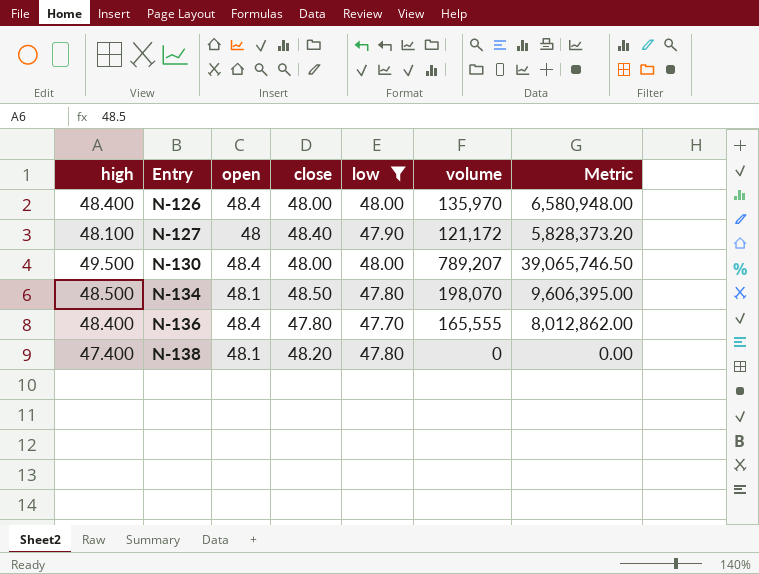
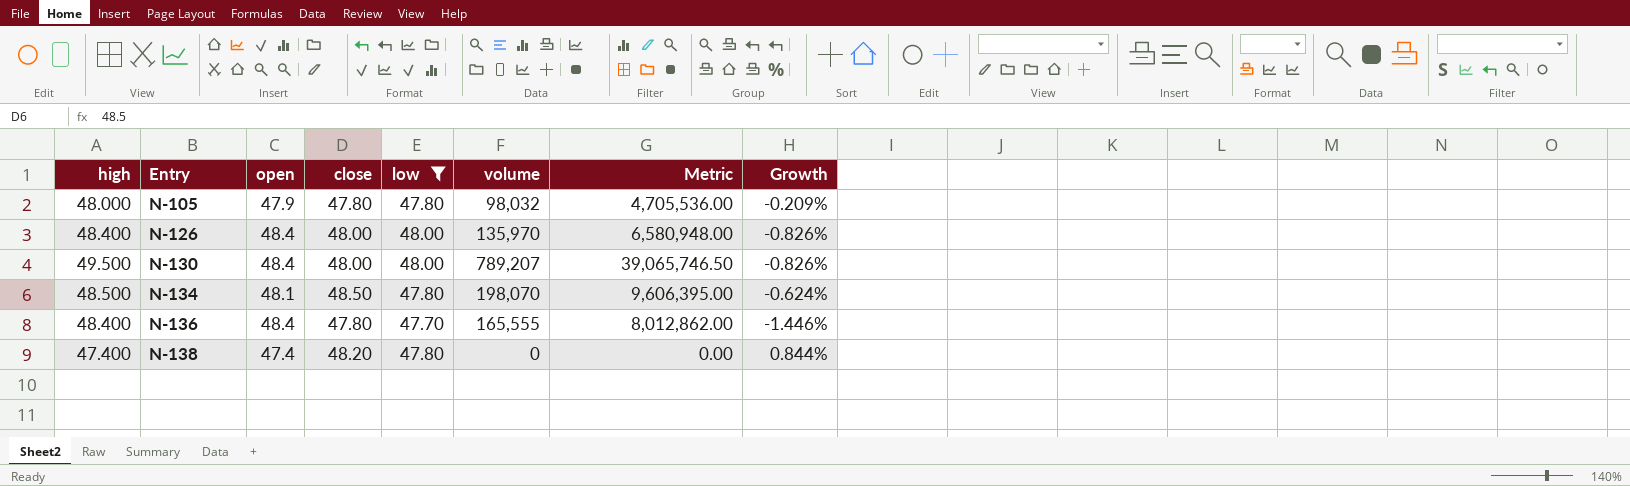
column Growth | formula: none -> ([low] - [open]) / [open]
row N-127: 48.100 | 48 | 48.40 | 47.90 | 121,172 | 5,828,373.20 -> none
row N-105: none -> 48.000 | 47.9 | 47.80 | 47.80 | 98,032 | 4,705,536.00 | -0.209%
N-138 | open: 48.1 -> 47.4

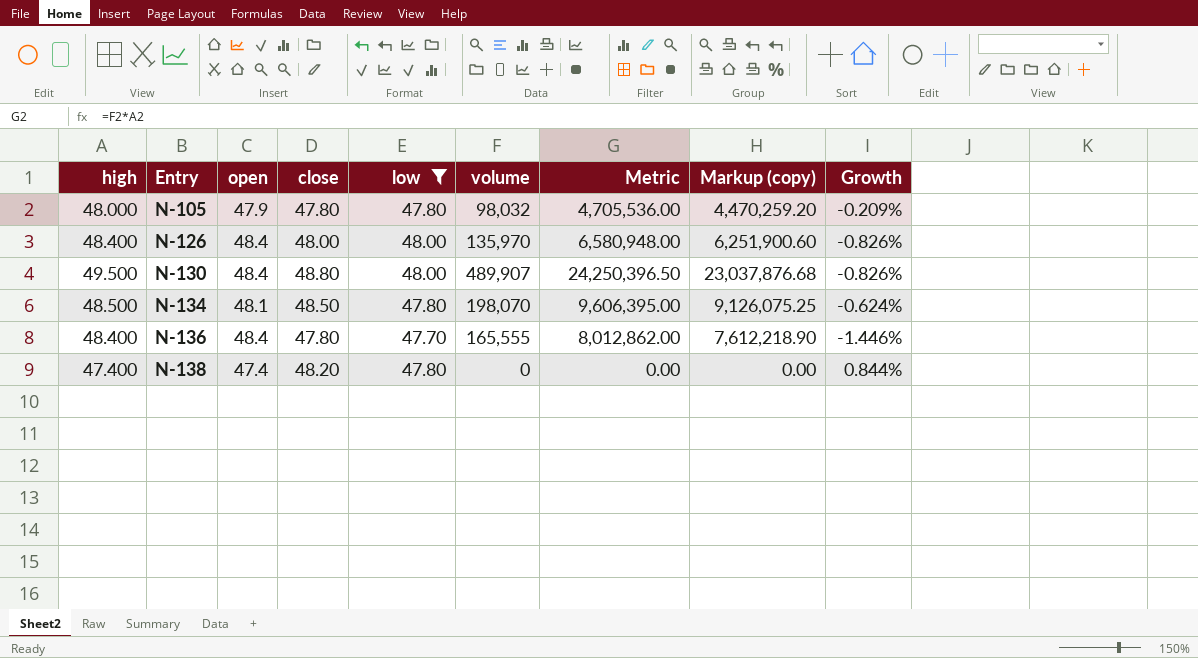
column Markup (copy) | formula: none -> [Metric] * 0.95
N-130 | close: 48.00 -> 48.80
N-130 | volume: 789,207 -> 489,907
N-130 | Metric: 39,065,746.50 -> 24,250,396.50

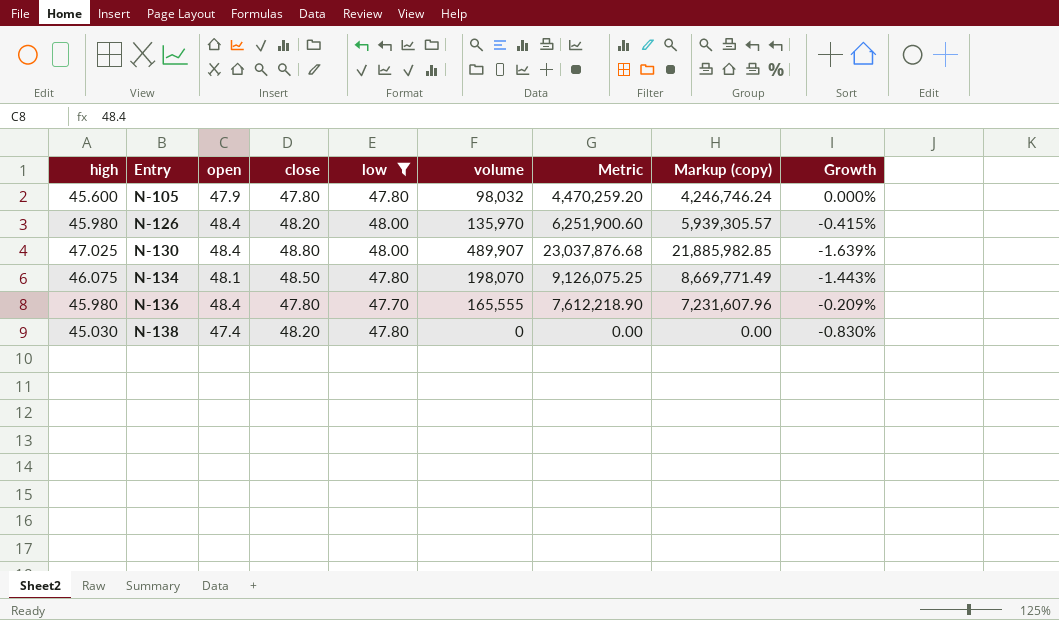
column Growth | formula: ([low] - [open]) / [open] -> ([low] - [close]) / [close]
N-105 | high: 48.000 -> 45.600
N-105 | Metric: 4,705,536.00 -> 4,470,259.20
N-105 | Markup (copy): 4,470,259.20 -> 4,246,746.24
N-126 | high: 48.400 -> 45.980
N-126 | close: 48.00 -> 48.20
N-126 | Metric: 6,580,948.00 -> 6,251,900.60
N-126 | Markup (copy): 6,251,900.60 -> 5,939,305.57
N-130 | high: 49.500 -> 47.025
N-130 | Metric: 24,250,396.50 -> 23,037,876.68
N-130 | Markup (copy): 23,037,876.68 -> 21,885,982.85
N-134 | high: 48.500 -> 46.075
N-134 | Metric: 9,606,395.00 -> 9,126,075.25
N-134 | Markup (copy): 9,126,075.25 -> 8,669,771.49
N-136 | high: 48.400 -> 45.980
N-136 | Metric: 8,012,862.00 -> 7,612,218.90
N-136 | Markup (copy): 7,612,218.90 -> 7,231,607.96
N-138 | high: 47.400 -> 45.030

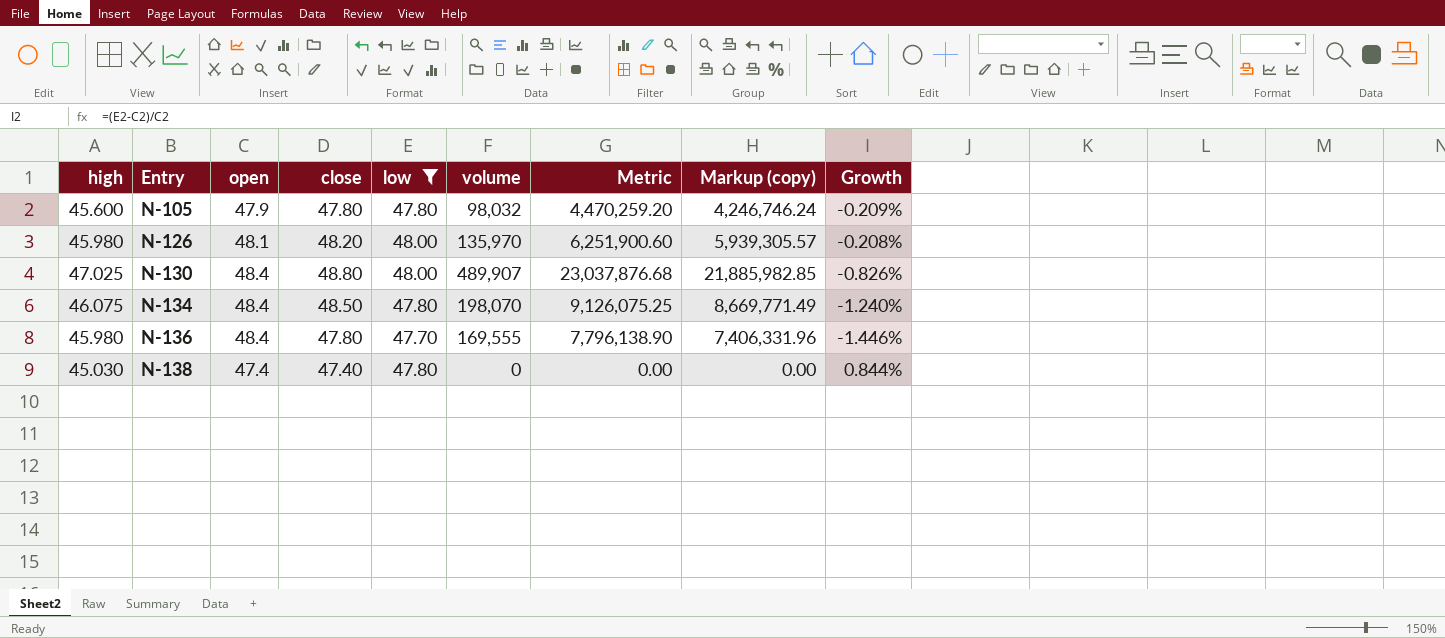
column Growth | formula: ([low] - [close]) / [close] -> ([low] - [open]) / [open]
N-126 | open: 48.4 -> 48.1
N-134 | open: 48.1 -> 48.4
N-136 | volume: 165,555 -> 169,555
N-136 | Metric: 7,612,218.90 -> 7,796,138.90
N-136 | Markup (copy): 7,231,607.96 -> 7,406,331.96
N-138 | close: 48.20 -> 47.40

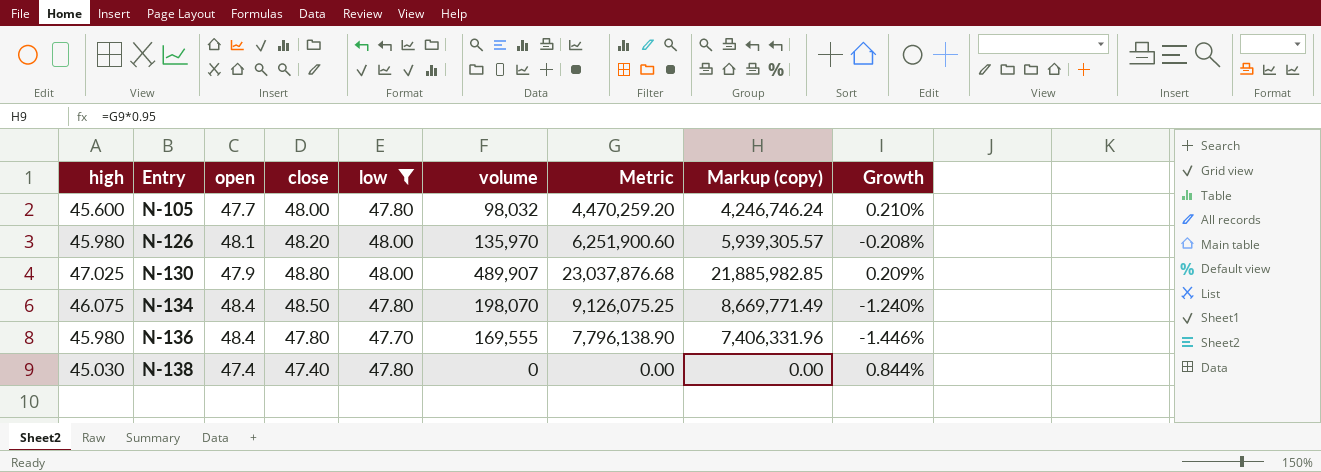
N-105 | open: 47.9 -> 47.7
N-105 | close: 47.80 -> 48.00
N-105 | Growth: -0.209% -> 0.210%
N-130 | open: 48.4 -> 47.9
N-130 | Growth: -0.826% -> 0.209%

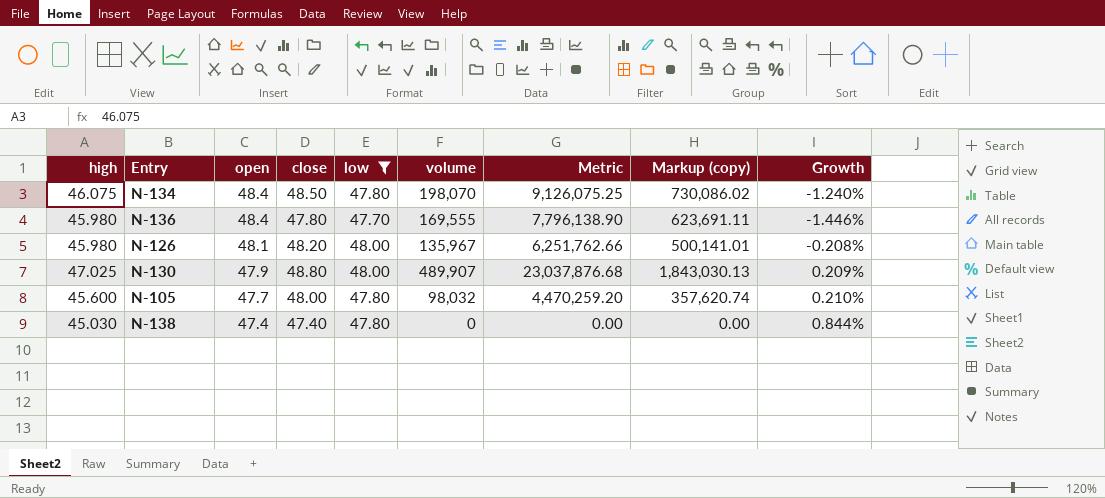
row order: Entry ascending -> open descending
column Markup (copy) | formula: [Metric] * 0.95 -> [Metric] * 0.08
N-126 | volume: 135,970 -> 135,967
N-126 | Metric: 6,251,900.60 -> 6,251,762.66

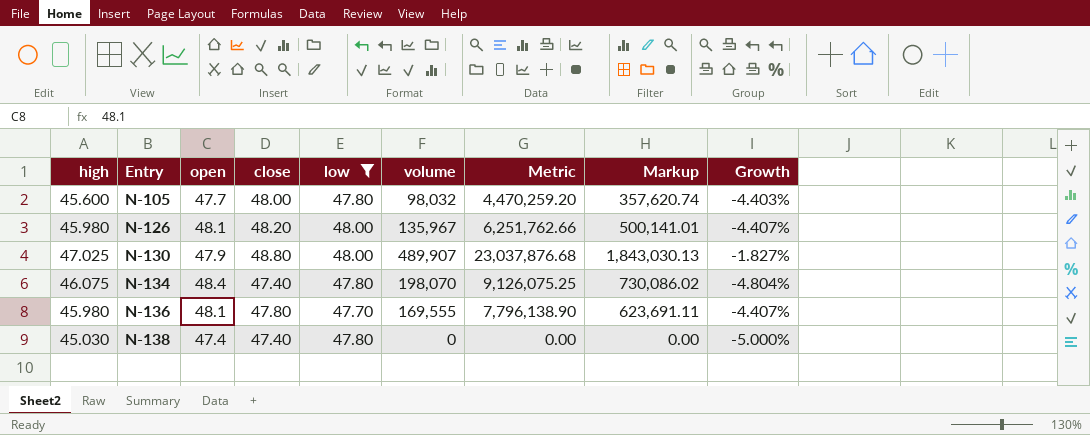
row order: open descending -> Entry ascending
column name: Markup (copy) -> Markup
column Growth | formula: ([low] - [open]) / [open] -> ([high] - [open]) / [open]
N-134 | close: 48.50 -> 47.40
N-136 | open: 48.4 -> 48.1

